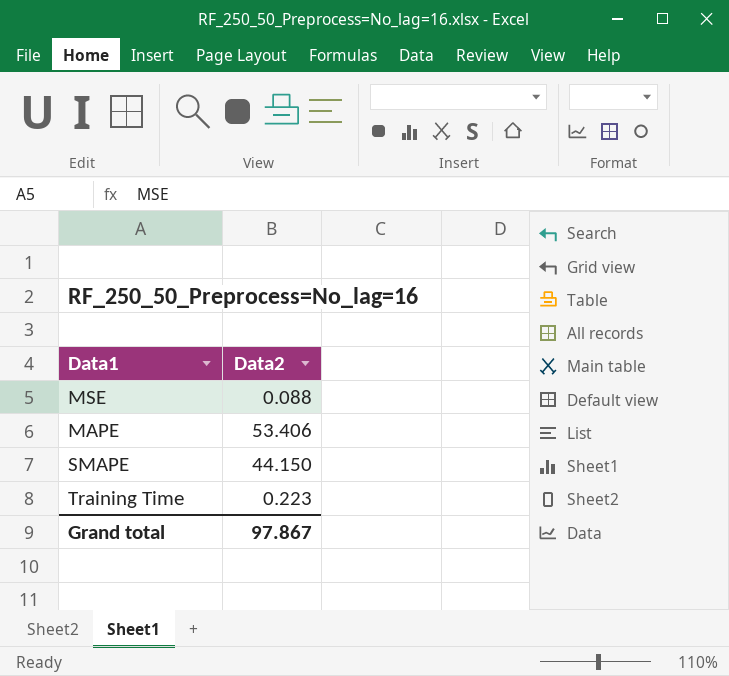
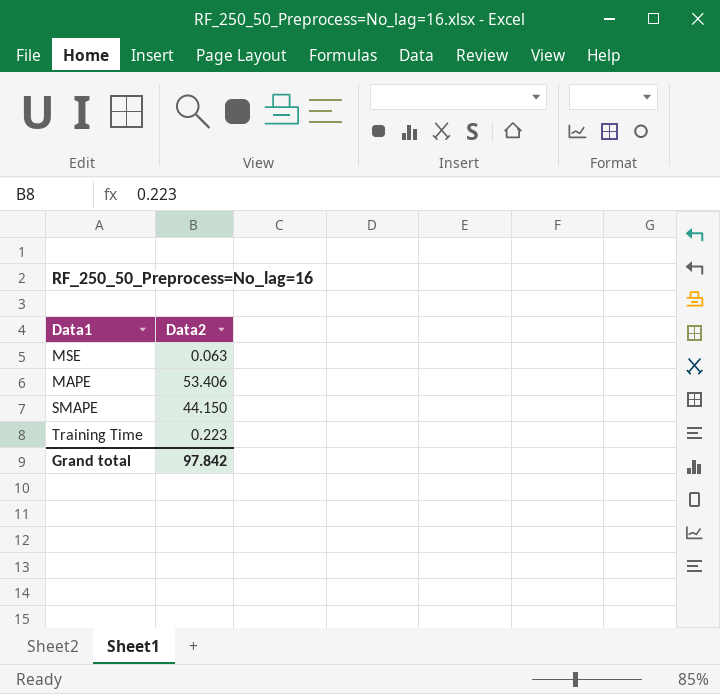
MSE | Data2: 0.088 -> 0.063
Grand total | Data2: 97.867 -> 97.842

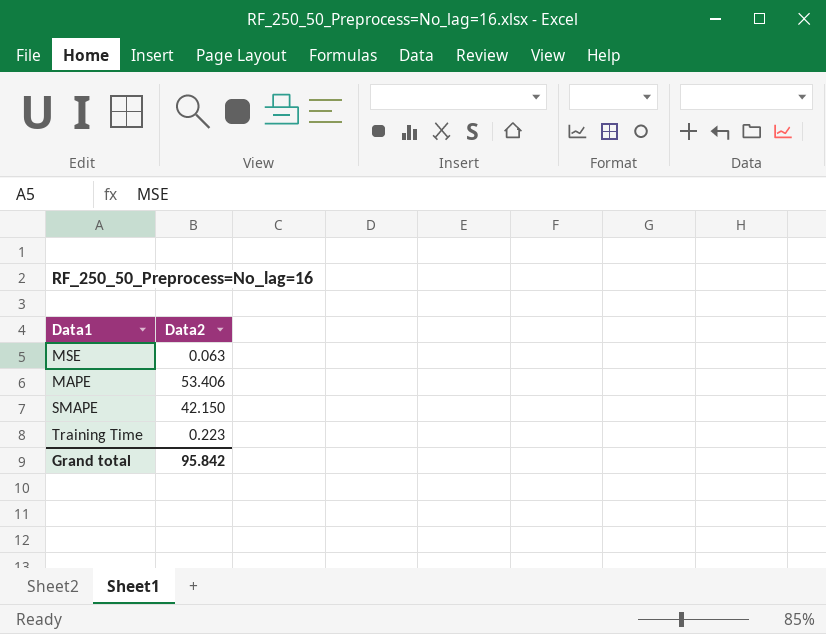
SMAPE | Data2: 44.150 -> 42.150
Grand total | Data2: 97.842 -> 95.842

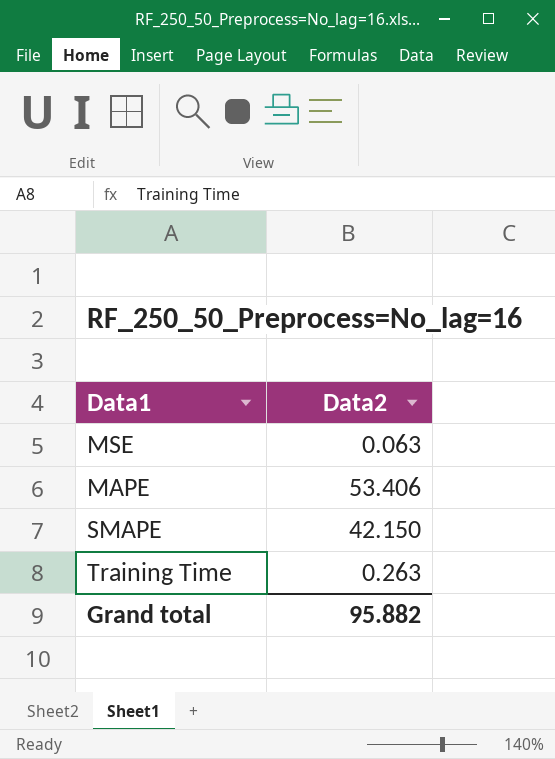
Training Time | Data2: 0.223 -> 0.263
Grand total | Data2: 95.842 -> 95.882

